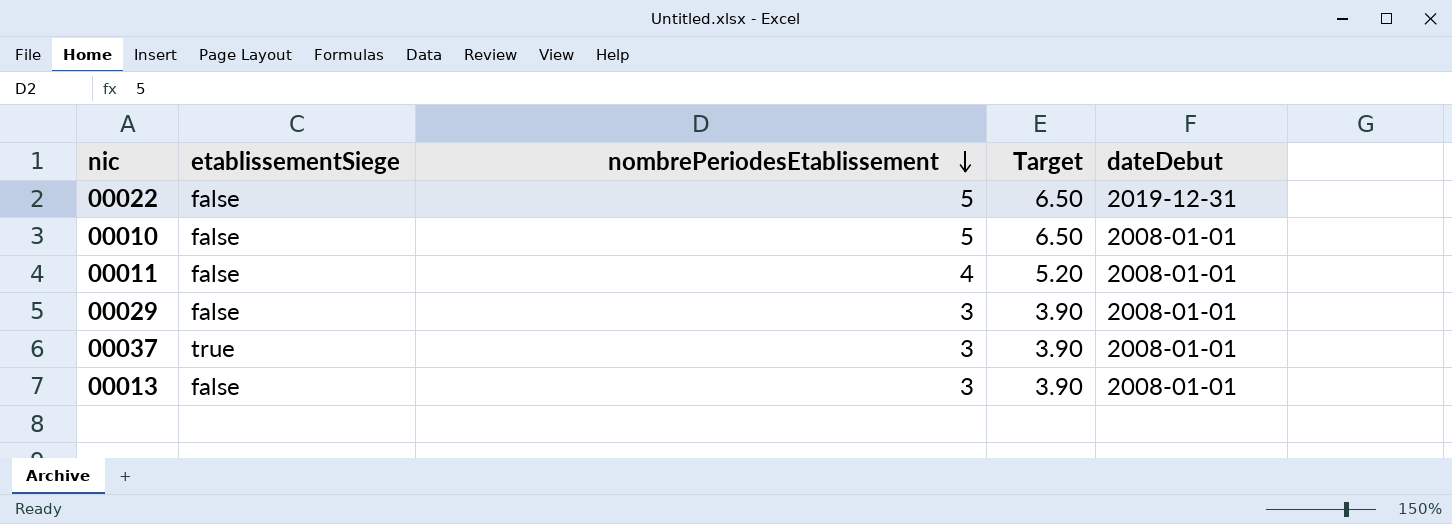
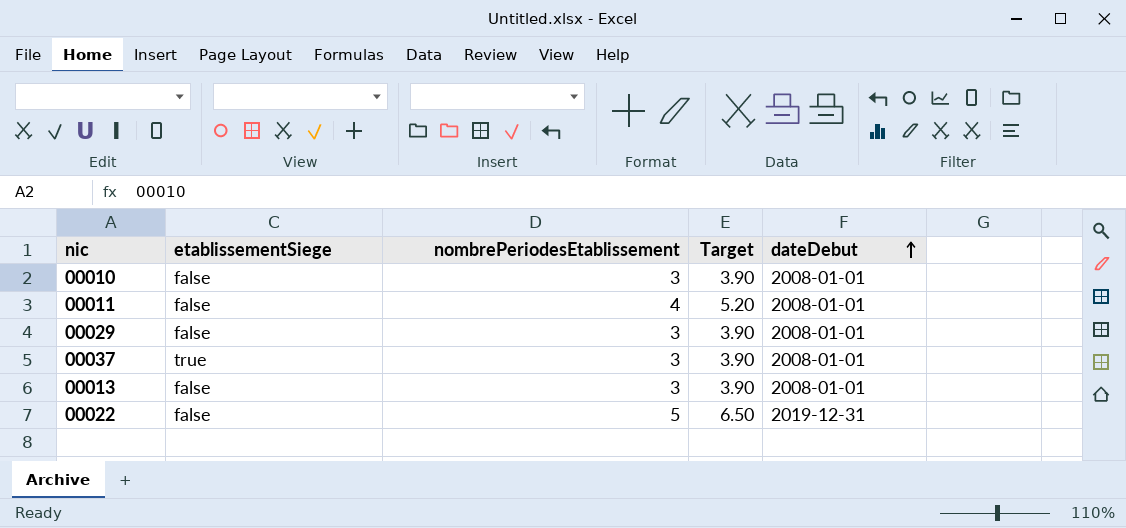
row order: nombrePeriodesEtablissement descending -> dateDebut ascending
00010 | nombrePeriodesEtablissement: 5 -> 3
00010 | Target: 6.50 -> 3.90

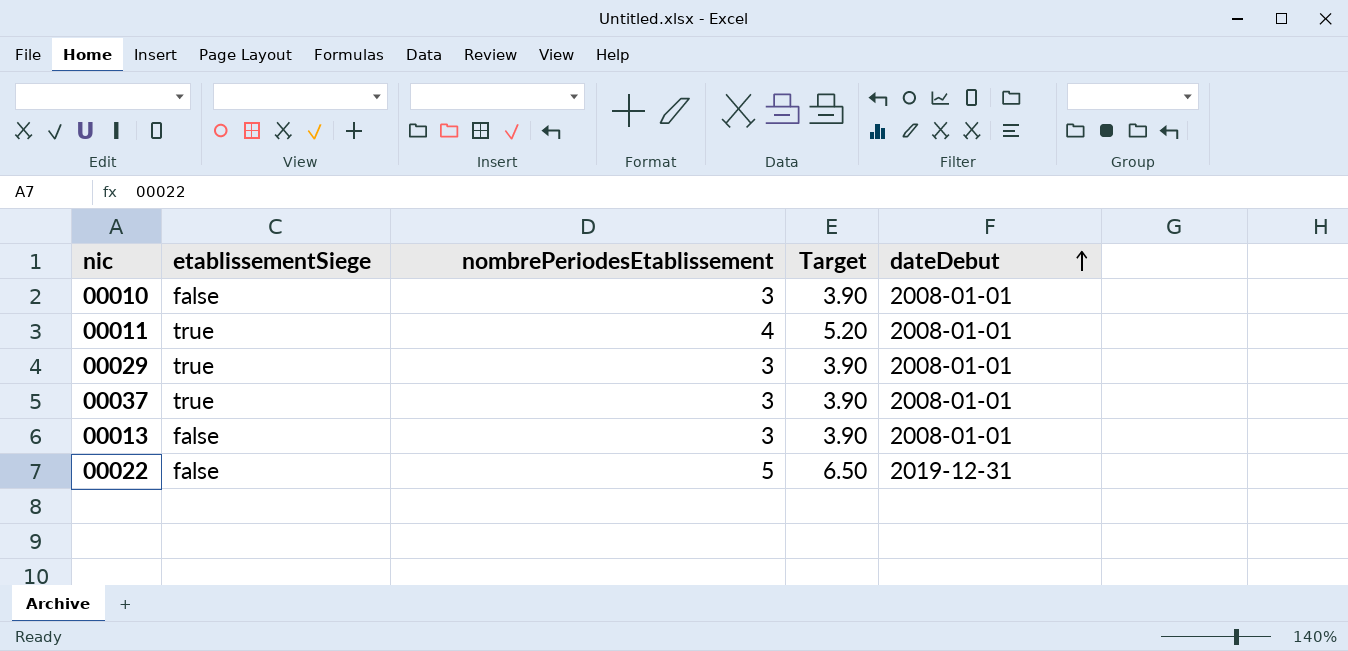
00011 | etablissementSiege: false -> true
00029 | etablissementSiege: false -> true

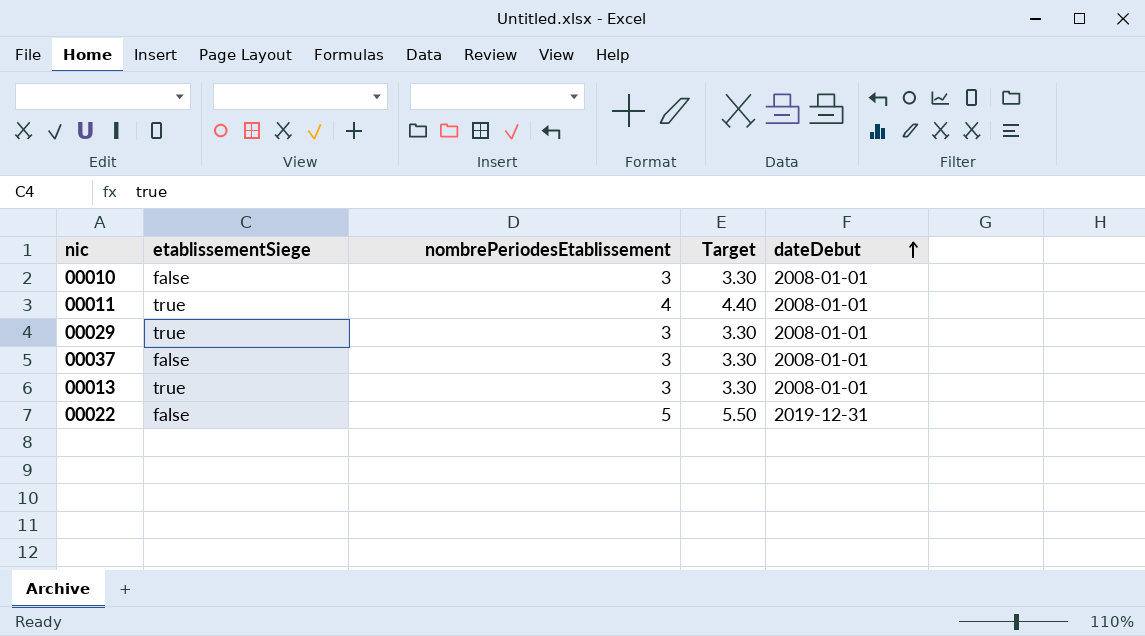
column Target | formula: [nombrePeriodesEtablissement] * 1.3 -> [nombrePeriodesEtablissement] * 1.1
00037 | etablissementSiege: true -> false
00013 | etablissementSiege: false -> true

